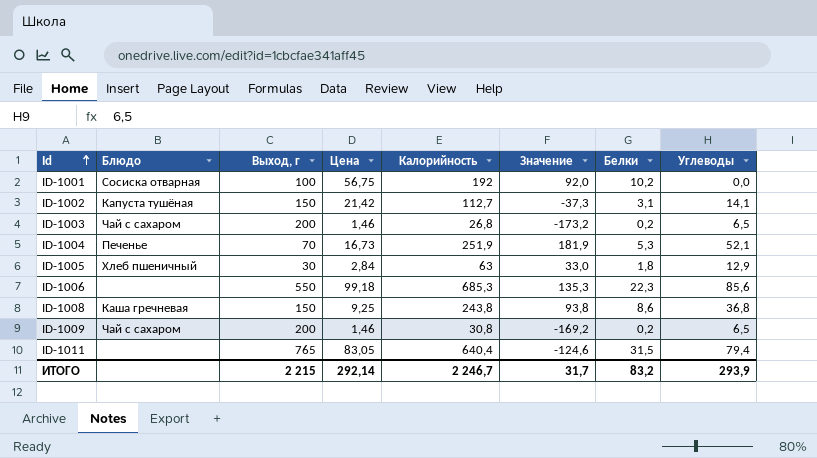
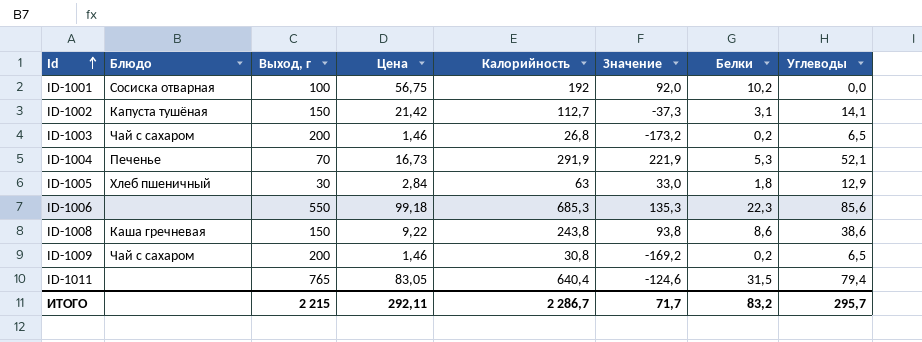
ID-1004 | Калорийность: 251,9 -> 291,9
ID-1004 | Значение: 181,9 -> 221,9
ID-1008 | Цена: 9,25 -> 9,22
ID-1008 | Углеводы: 36,8 -> 38,6
ИТОГО | Цена: 292,14 -> 292,11
ИТОГО | Калорийность: 2 246,7 -> 2 286,7
ИТОГО | Значение: 31,7 -> 71,7
ИТОГО | Углеводы: 293,9 -> 295,7

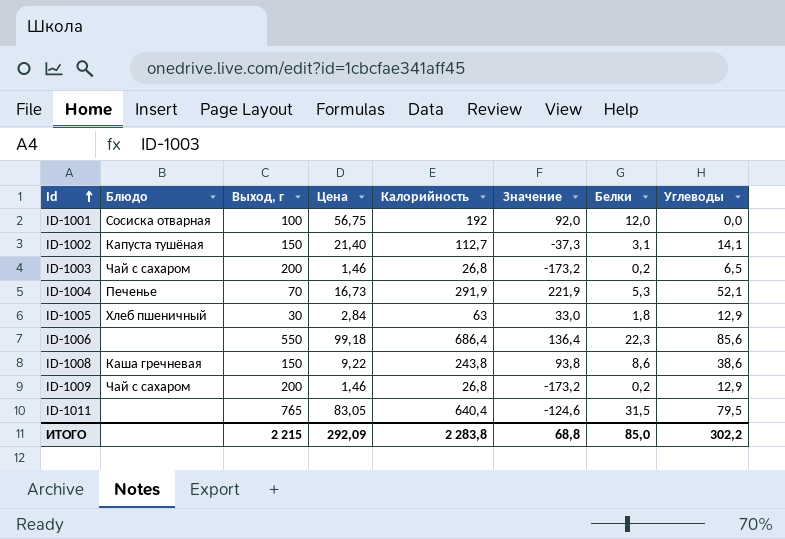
ID-1001 | Белки: 10,2 -> 12,0
ID-1002 | Цена: 21,42 -> 21,40
ID-1006 | Калорийность: 685,3 -> 686,4
ID-1006 | Значение: 135,3 -> 136,4
ID-1009 | Калорийность: 30,8 -> 26,8
ID-1009 | Значение: -169,2 -> -173,2
ID-1009 | Углеводы: 6,5 -> 12,9
ID-1011 | Углеводы: 79,4 -> 79,5
ИТОГО | Цена: 292,11 -> 292,09
ИТОГО | Калорийность: 2 286,7 -> 2 283,8
ИТОГО | Значение: 71,7 -> 68,8
ИТОГО | Белки: 83,2 -> 85,0
ИТОГО | Углеводы: 295,7 -> 302,2

